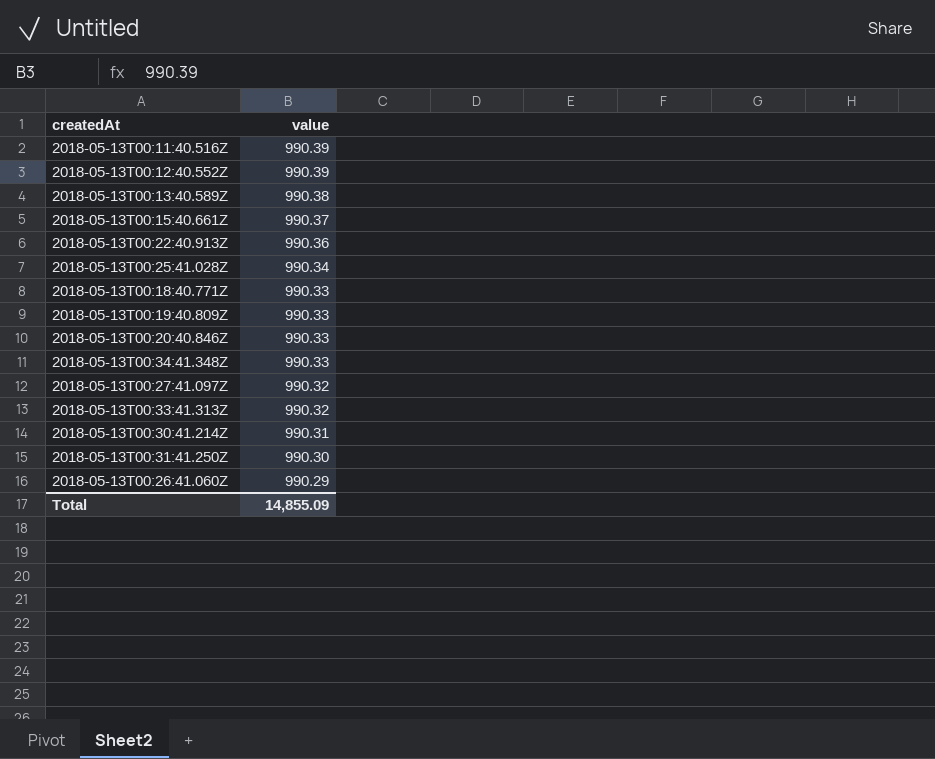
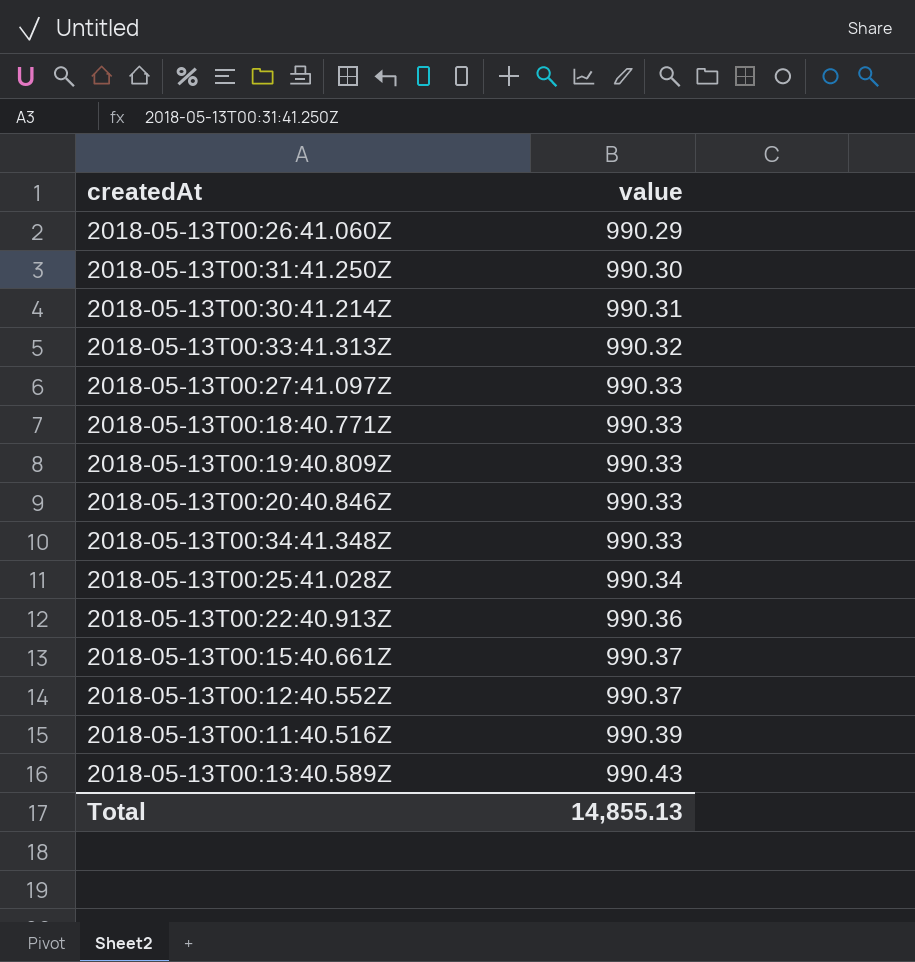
row order: value descending -> value ascending
2018-05-13T00:27:41.097Z | value: 990.32 -> 990.33
2018-05-13T00:12:40.552Z | value: 990.39 -> 990.37
2018-05-13T00:13:40.589Z | value: 990.38 -> 990.43
Total | value: 14,855.09 -> 14,855.13

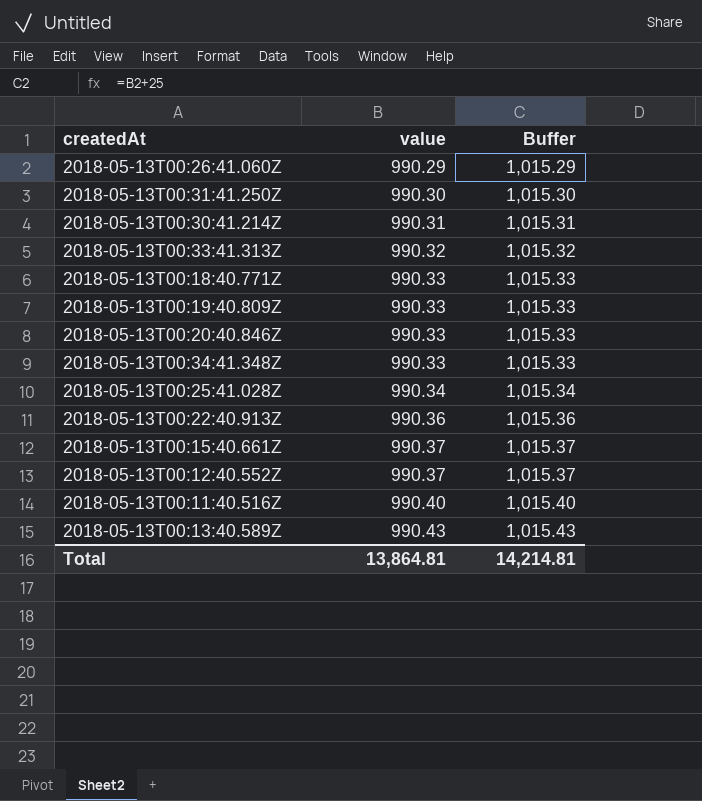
column Buffer | formula: none -> [value] + 25
row 2018-05-13T00:27:41.097Z: 990.33 -> none
2018-05-13T00:11:40.516Z | value: 990.39 -> 990.40
Total | value: 14,855.13 -> 13,864.81

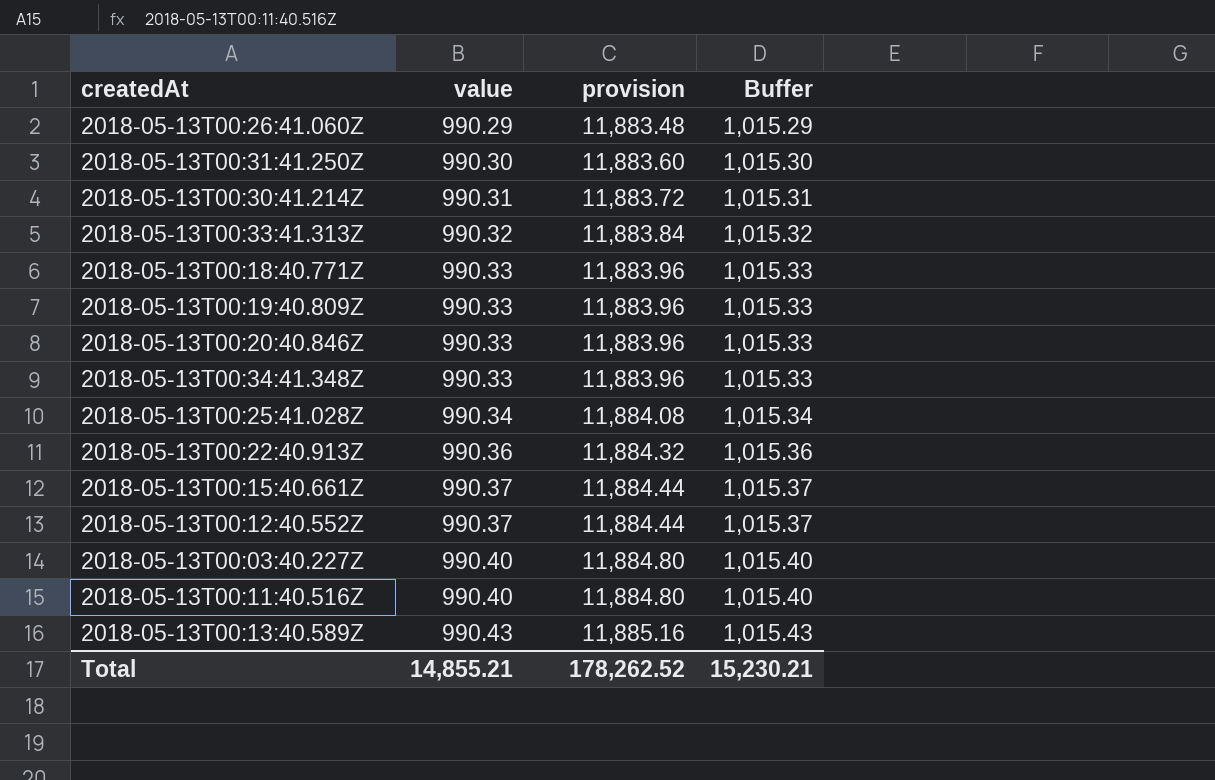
column provision | formula: none -> [value] * 12
row 2018-05-13T00:03:40.227Z: none -> 990.40 | 11,884.80 | 1,015.40
Total | value: 13,864.81 -> 14,855.21
Total | Buffer: 14,214.81 -> 15,230.21

